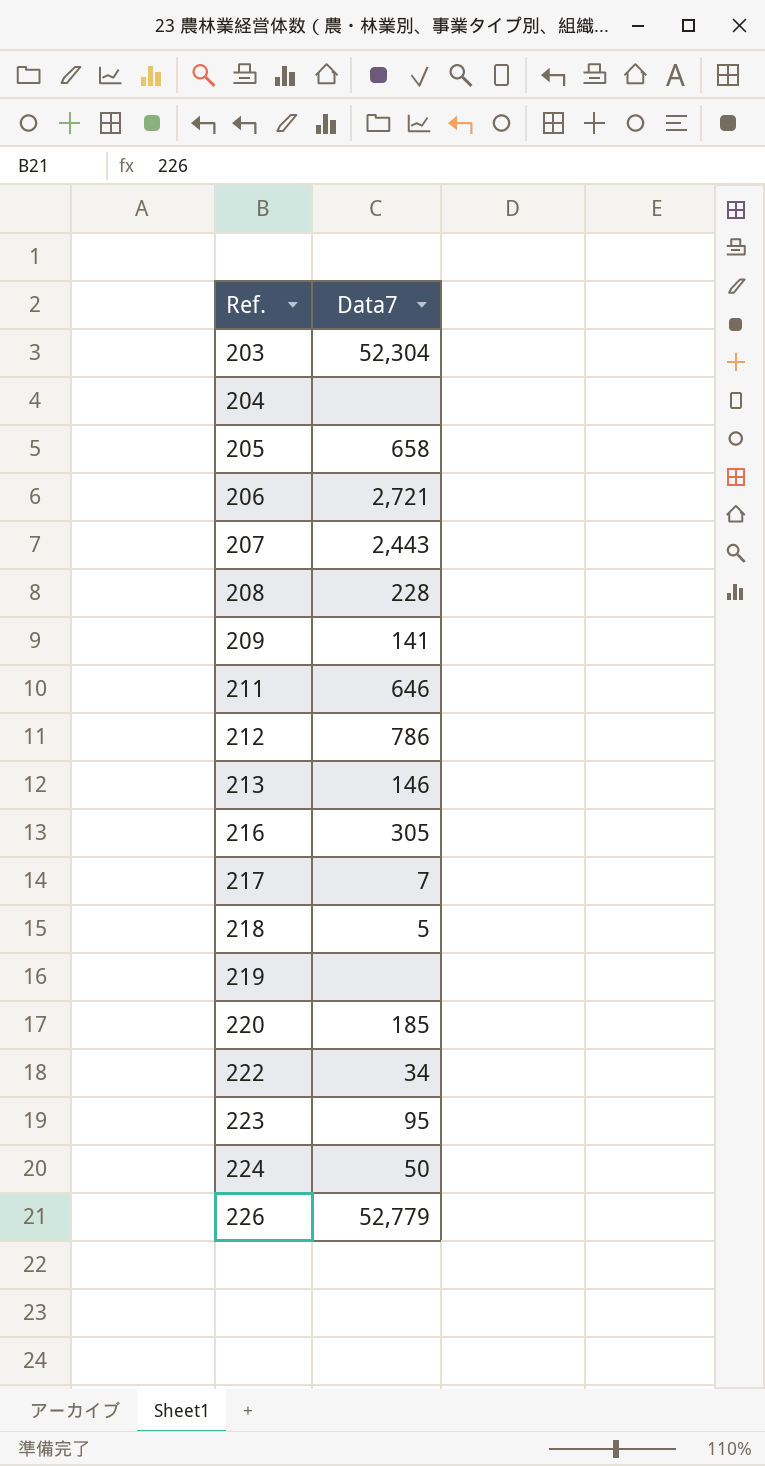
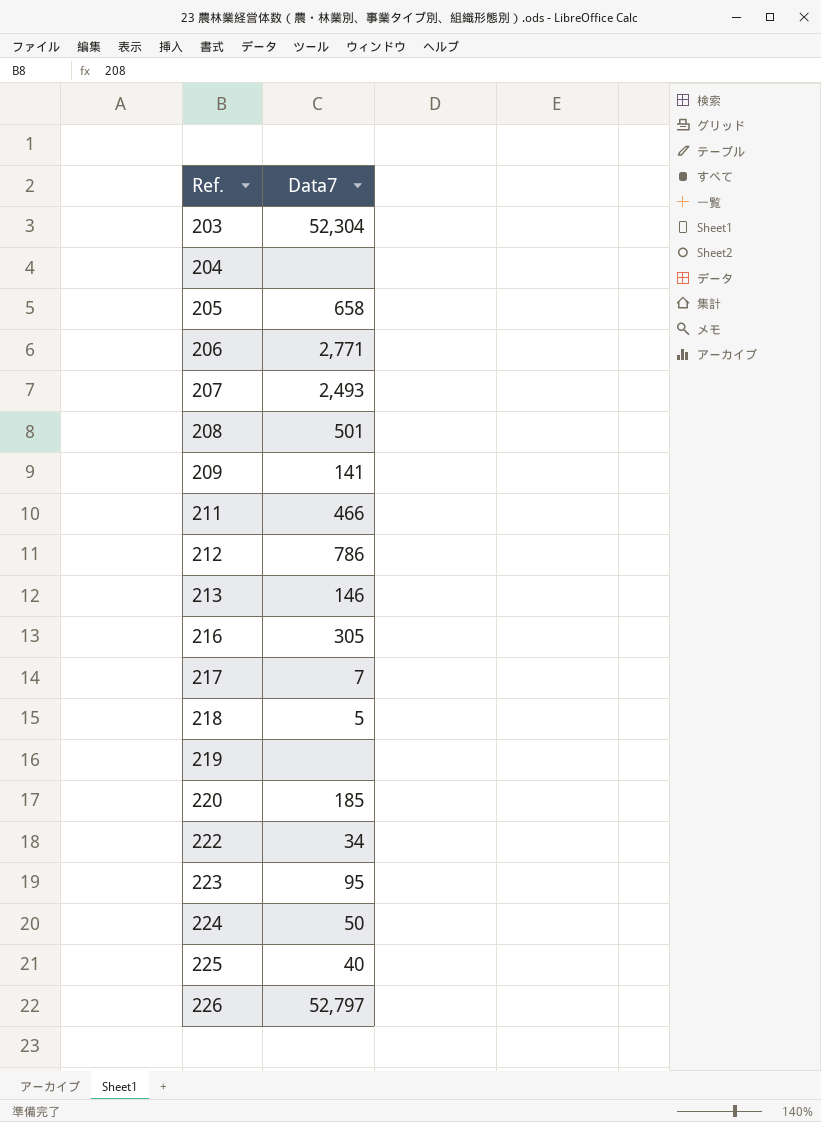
206 | Data7: 2,721 -> 2,771
207 | Data7: 2,443 -> 2,493
208 | Data7: 228 -> 501
211 | Data7: 646 -> 466
row 225: none -> 40
226 | Data7: 52,779 -> 52,797

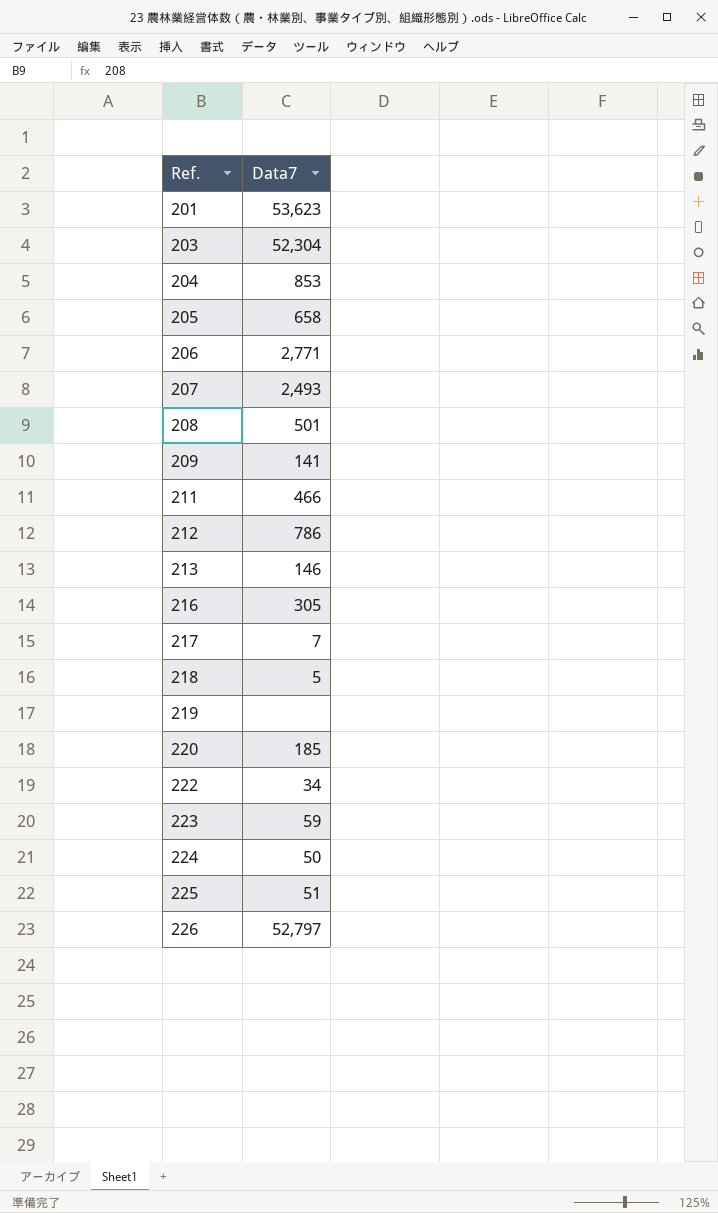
row 201: none -> 53,623
204 | Data7: none -> 853
223 | Data7: 95 -> 59
225 | Data7: 40 -> 51

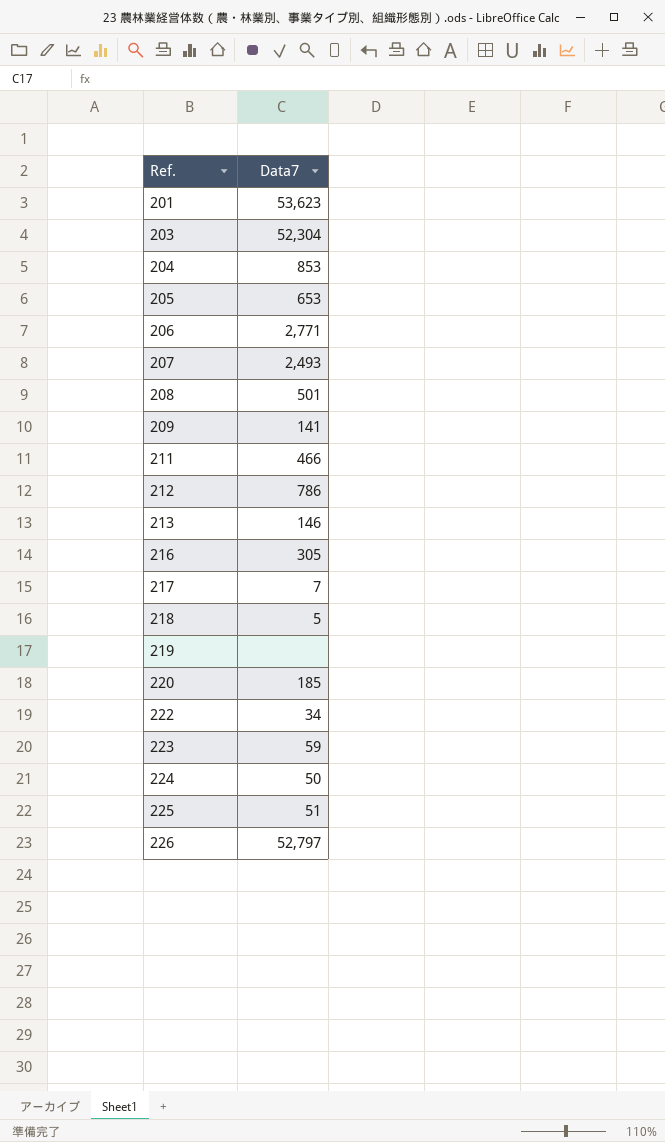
205 | Data7: 658 -> 653

